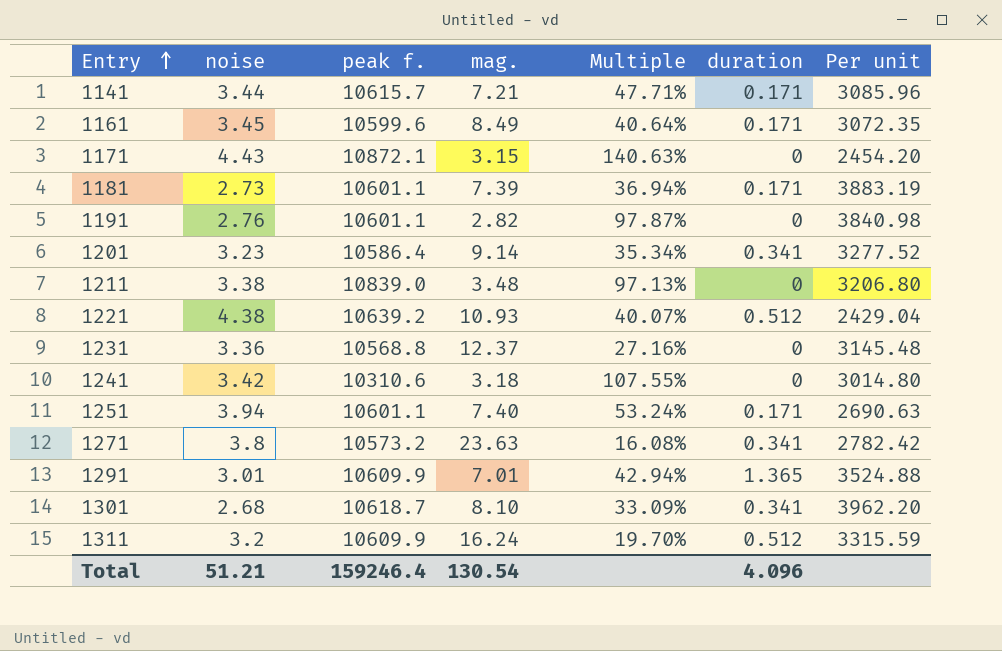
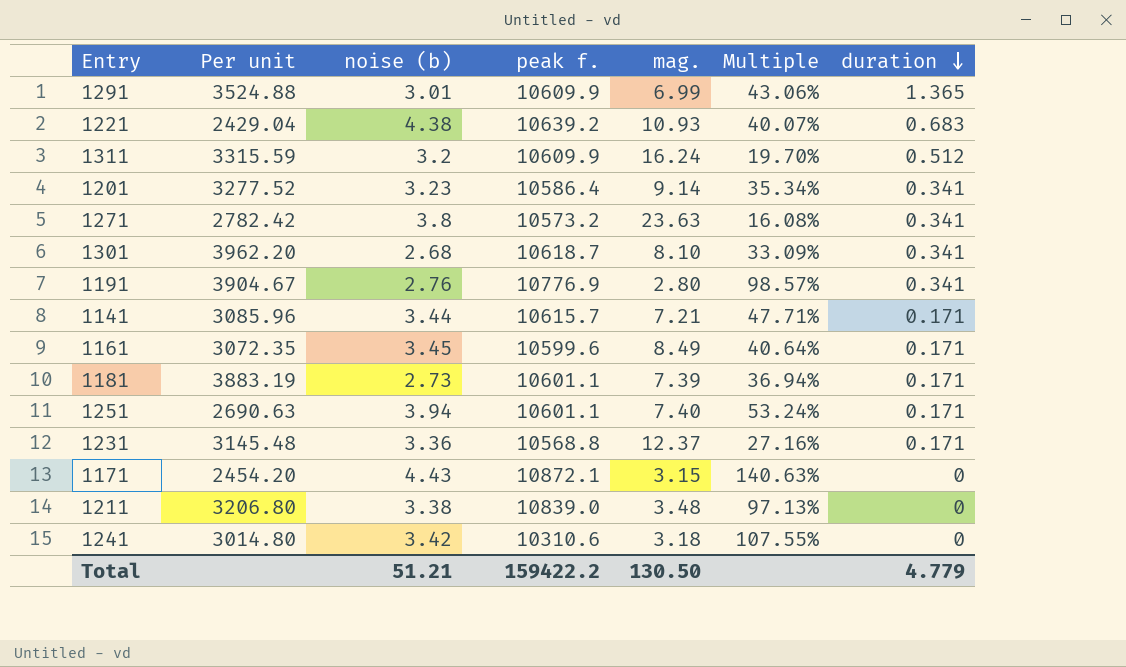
row order: Entry ascending -> duration descending
column Per unit | position: 7 -> 2
column name: noise -> noise (b)
1291 | mag.: 7.01 -> 6.99
1291 | Multiple: 42.94% -> 43.06%
1221 | duration: 0.512 -> 0.683
1191 | Per unit: 3840.98 -> 3904.67
1191 | peak f.: 10601.1 -> 10776.9
1191 | mag.: 2.82 -> 2.80
1191 | Multiple: 97.87% -> 98.57%
1191 | duration: 0 -> 0.341
1231 | duration: 0 -> 0.171
Total | peak f.: 159246.4 -> 159422.2
Total | mag.: 130.54 -> 130.50
Total | duration: 4.096 -> 4.779

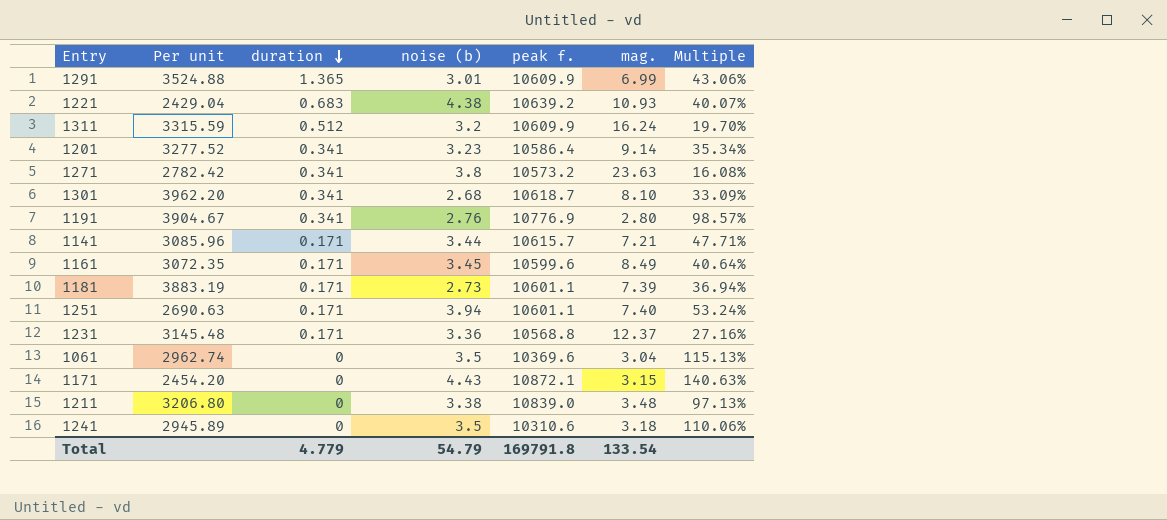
column duration | position: 7 -> 3
row 1061: none -> 2962.74 | 0 | 3.5 | 10369.6 | 3.04 | 115.13%
1241 | Per unit: 3014.80 -> 2945.89
1241 | noise (b): 3.42 -> 3.5
1241 | Multiple: 107.55% -> 110.06%
Total | noise (b): 51.21 -> 54.79
Total | peak f.: 159422.2 -> 169791.8
Total | mag.: 130.50 -> 133.54

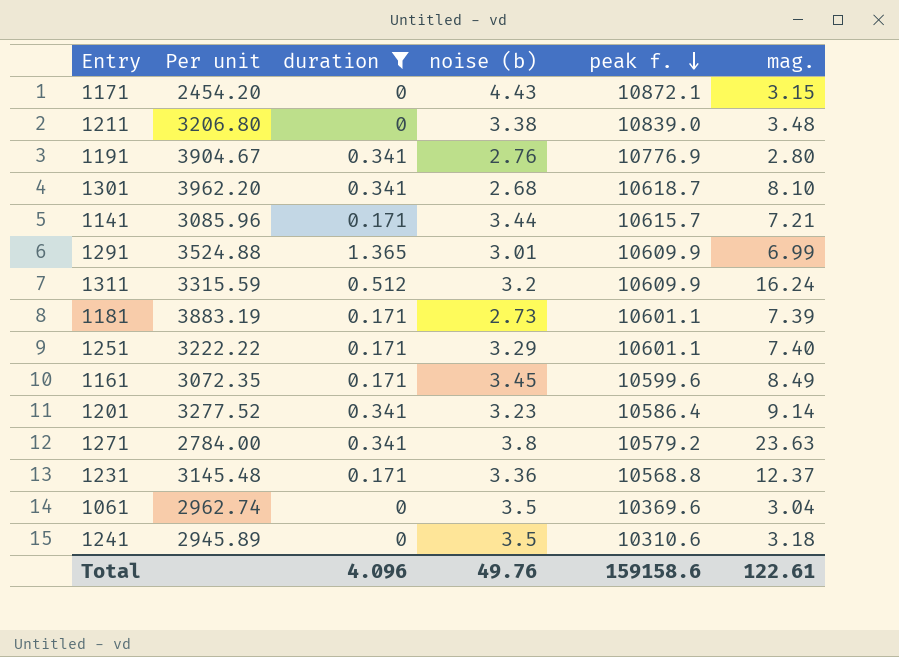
filter: none -> duration != 0.683
row order: duration descending -> peak f. descending
column Multiple | formula: [noise (b)] / [mag.] -> none
1251 | Per unit: 2690.63 -> 3222.22
1251 | noise (b): 3.94 -> 3.29
1271 | Per unit: 2782.42 -> 2784.00
1271 | peak f.: 10573.2 -> 10579.2
Total | duration: 4.779 -> 4.096
Total | noise (b): 54.79 -> 49.76
Total | peak f.: 169791.8 -> 159158.6
Total | mag.: 133.54 -> 122.61

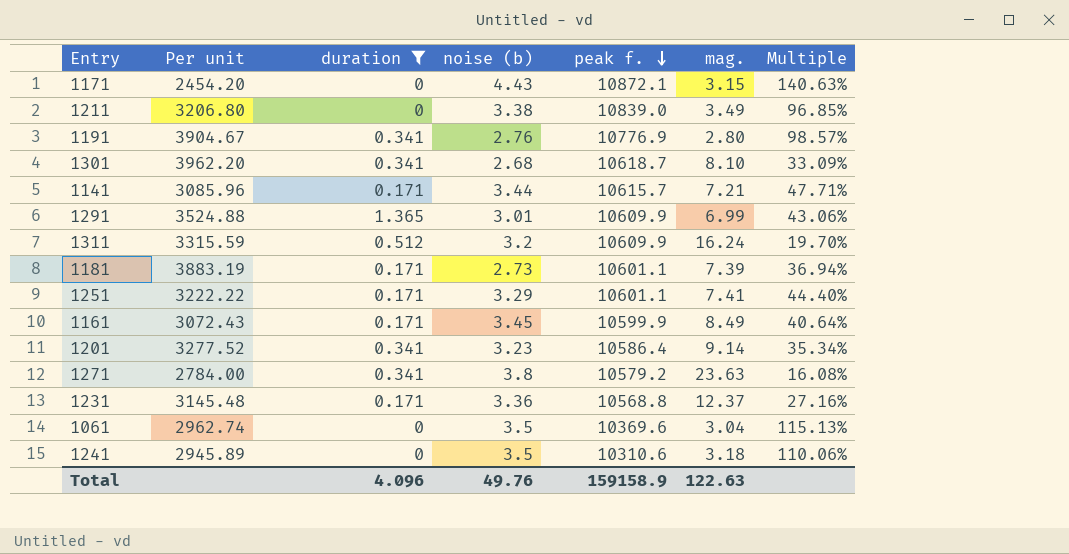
column Multiple | formula: none -> [noise (b)] / [mag.]
1211 | mag.: 3.48 -> 3.49
1251 | mag.: 7.40 -> 7.41
1161 | Per unit: 3072.35 -> 3072.43
1161 | peak f.: 10599.6 -> 10599.9
Total | peak f.: 159158.6 -> 159158.9
Total | mag.: 122.61 -> 122.63

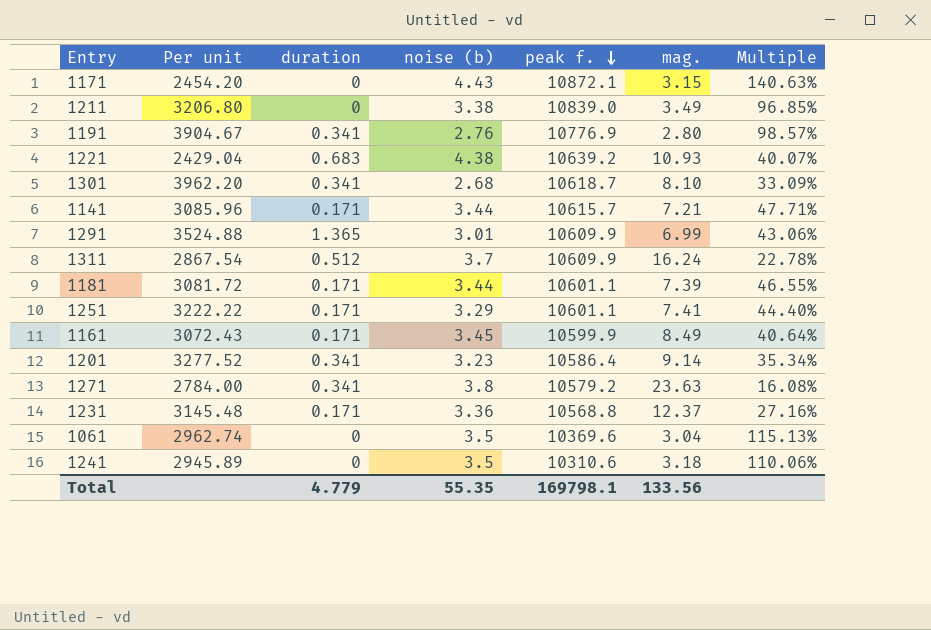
filter: duration != 0.683 -> none
1311 | Per unit: 3315.59 -> 2867.54
1311 | noise (b): 3.2 -> 3.7
1311 | Multiple: 19.70% -> 22.78%
1181 | Per unit: 3883.19 -> 3081.72
1181 | noise (b): 2.73 -> 3.44
1181 | Multiple: 36.94% -> 46.55%
Total | duration: 4.096 -> 4.779
Total | noise (b): 49.76 -> 55.35
Total | peak f.: 159158.9 -> 169798.1
Total | mag.: 122.63 -> 133.56

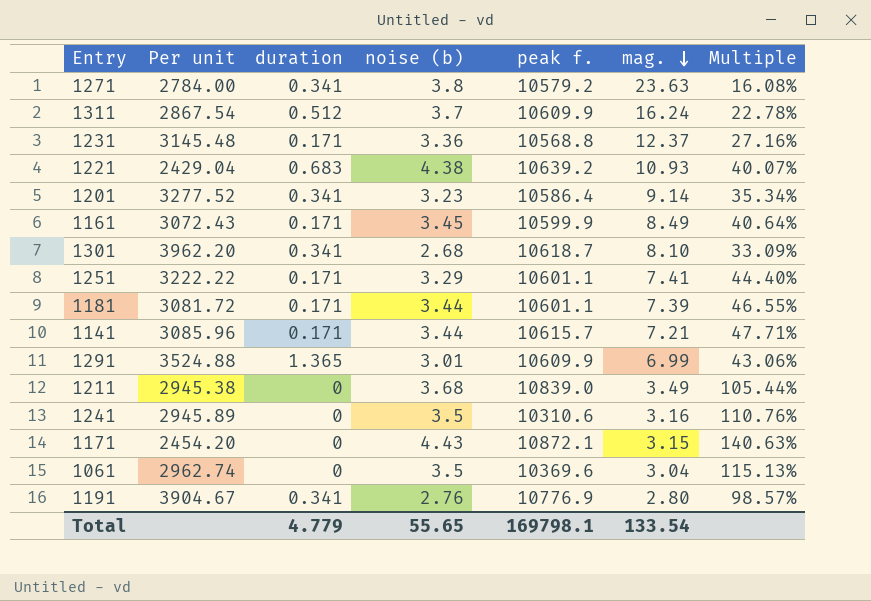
row order: peak f. descending -> mag. descending
1211 | Per unit: 3206.80 -> 2945.38
1211 | noise (b): 3.38 -> 3.68
1211 | Multiple: 96.85% -> 105.44%
1241 | mag.: 3.18 -> 3.16
1241 | Multiple: 110.06% -> 110.76%
Total | noise (b): 55.35 -> 55.65
Total | mag.: 133.56 -> 133.54

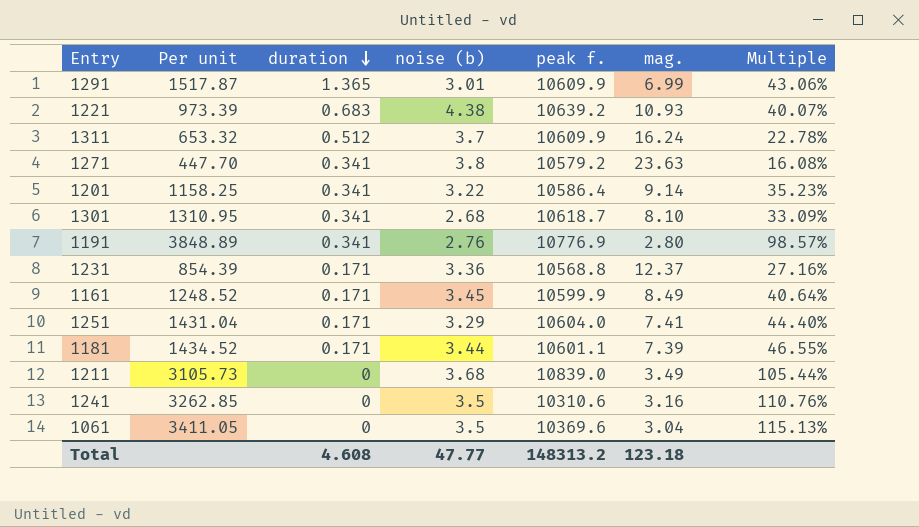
row order: mag. descending -> duration descending
column Per unit | formula: [peak f.] / [noise (b)] -> [peak f.] / [mag.]
row 1141: 3085.96 | 0.171 | 3.44 | 10615.7 | 7.21 | 47.71% -> none
row 1171: 2454.20 | 0 | 4.43 | 10872.1 | 3.15 | 140.63% -> none
1201 | noise (b): 3.23 -> 3.22
1201 | Multiple: 35.34% -> 35.23%
1251 | peak f.: 10601.1 -> 10604.0
Total | duration: 4.779 -> 4.608
Total | noise (b): 55.65 -> 47.77
Total | peak f.: 169798.1 -> 148313.2
Total | mag.: 133.54 -> 123.18

